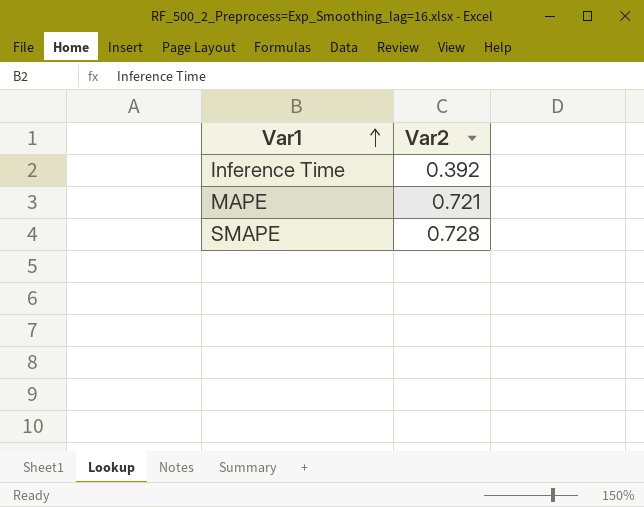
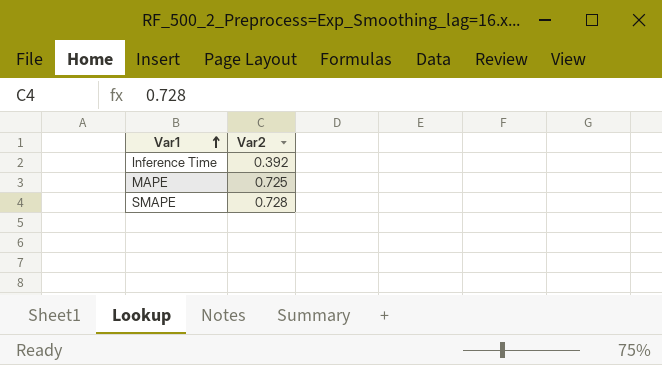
MAPE | Var2: 0.721 -> 0.725

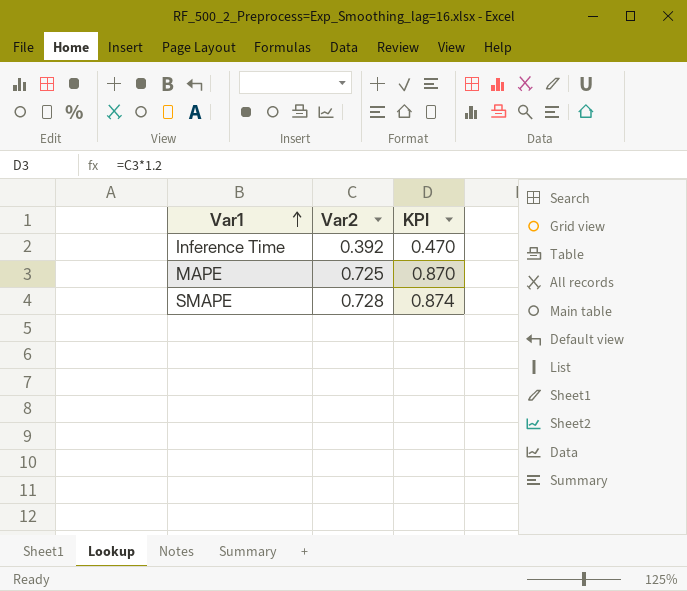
column KPI | formula: none -> [Var2] * 1.2

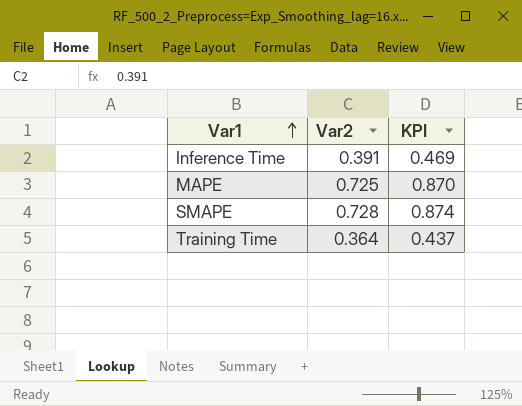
Inference Time | Var2: 0.392 -> 0.391
Inference Time | KPI: 0.470 -> 0.469
row Training Time: none -> 0.364 | 0.437

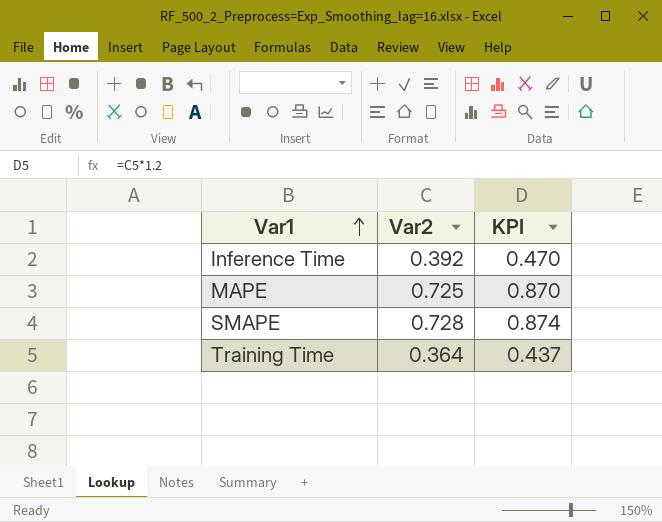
Inference Time | Var2: 0.391 -> 0.392
Inference Time | KPI: 0.469 -> 0.470

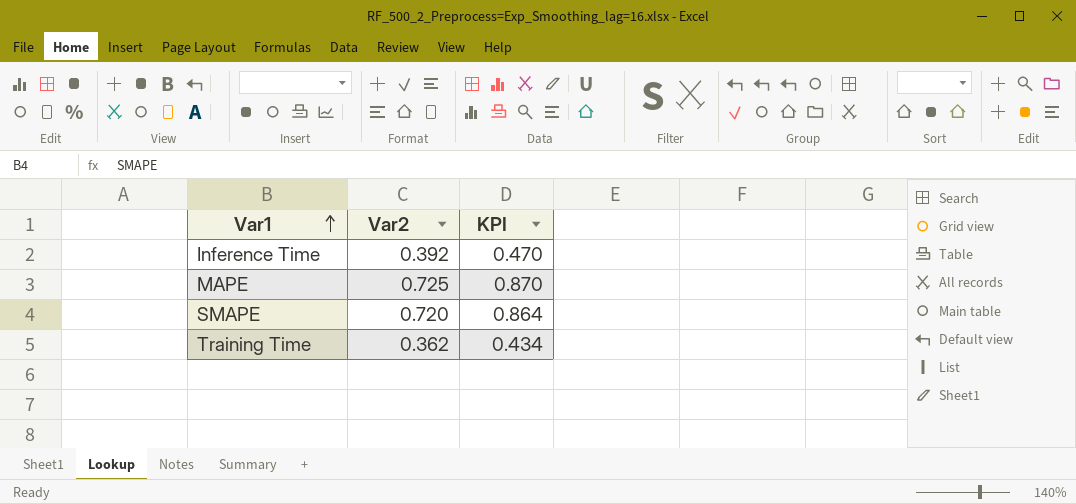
SMAPE | Var2: 0.728 -> 0.720
SMAPE | KPI: 0.874 -> 0.864
Training Time | Var2: 0.364 -> 0.362
Training Time | KPI: 0.437 -> 0.434

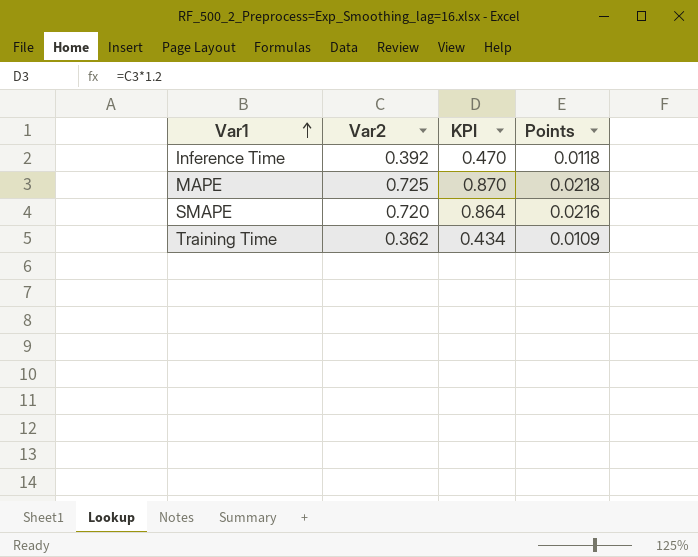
column Points | formula: none -> [Var2] * 0.03

